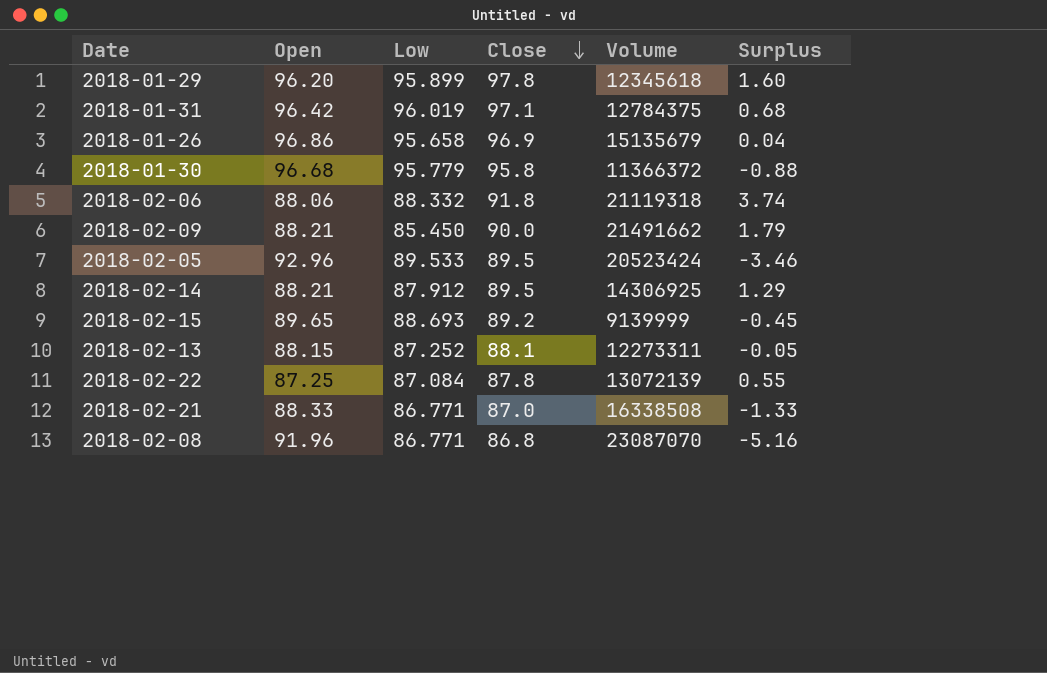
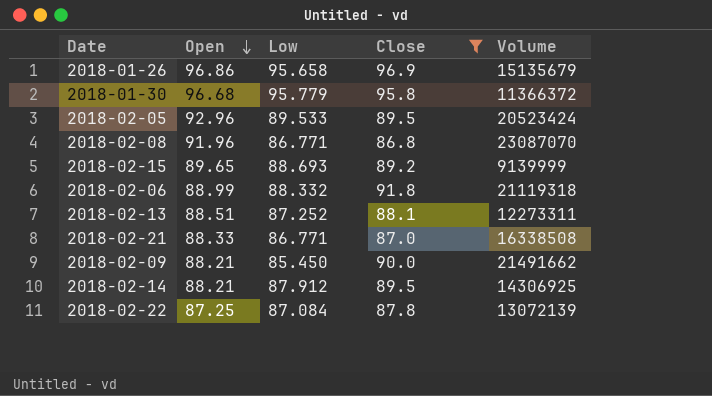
filter: none -> Close <= 96.9
row order: Close descending -> Open descending
column Surplus | formula: [Close] - [Open] -> none
2018-02-06 | Open: 88.06 -> 88.99
2018-02-13 | Open: 88.15 -> 88.51

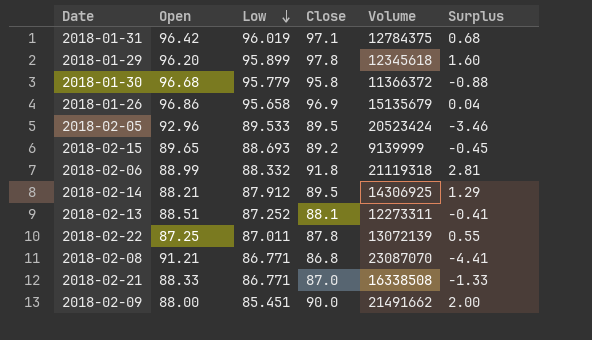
filter: Close <= 96.9 -> none
row order: Open descending -> Low descending
column Surplus | formula: none -> [Close] - [Open]
2018-02-22 | Low: 87.084 -> 87.011
2018-02-08 | Open: 91.96 -> 91.21
2018-02-09 | Open: 88.21 -> 88.00
2018-02-09 | Low: 85.450 -> 85.451

